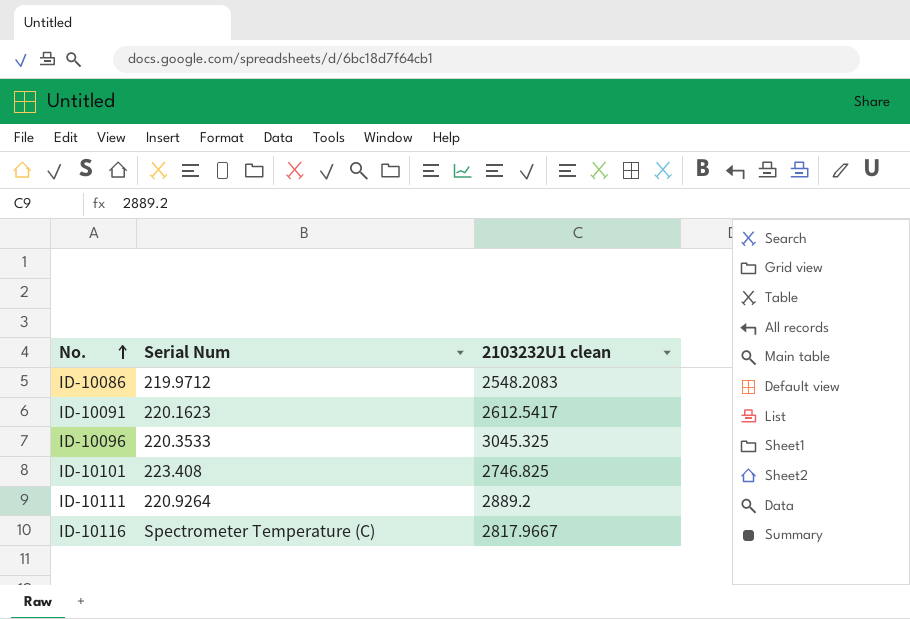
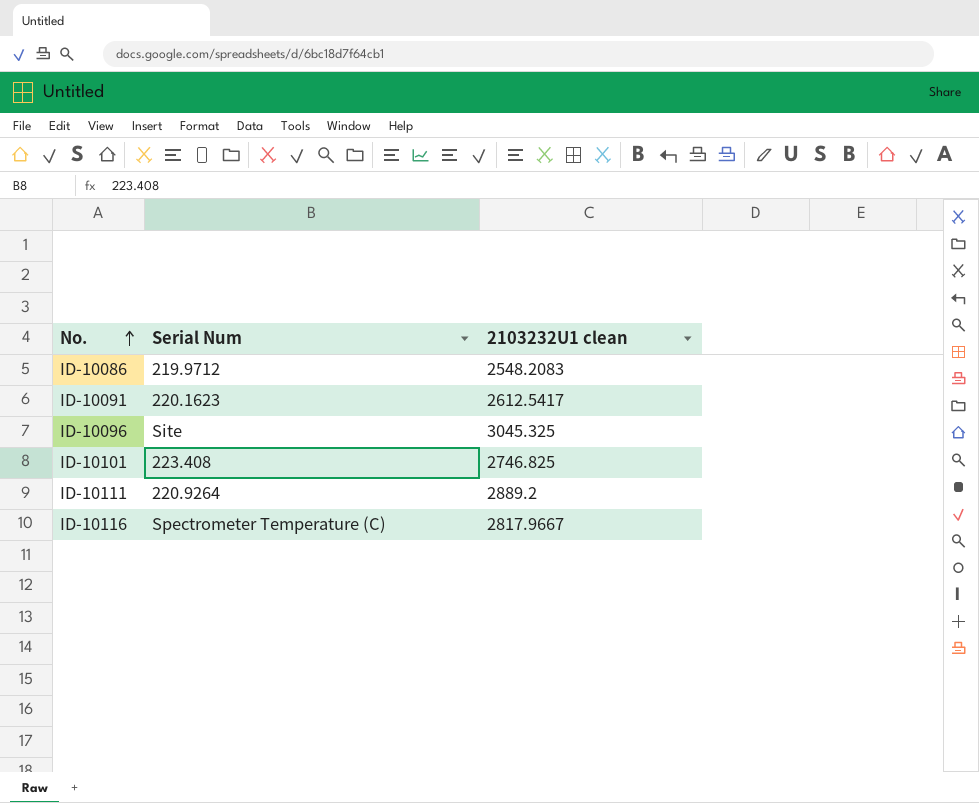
ID-10096 | Serial Num: 220.3533 -> Site

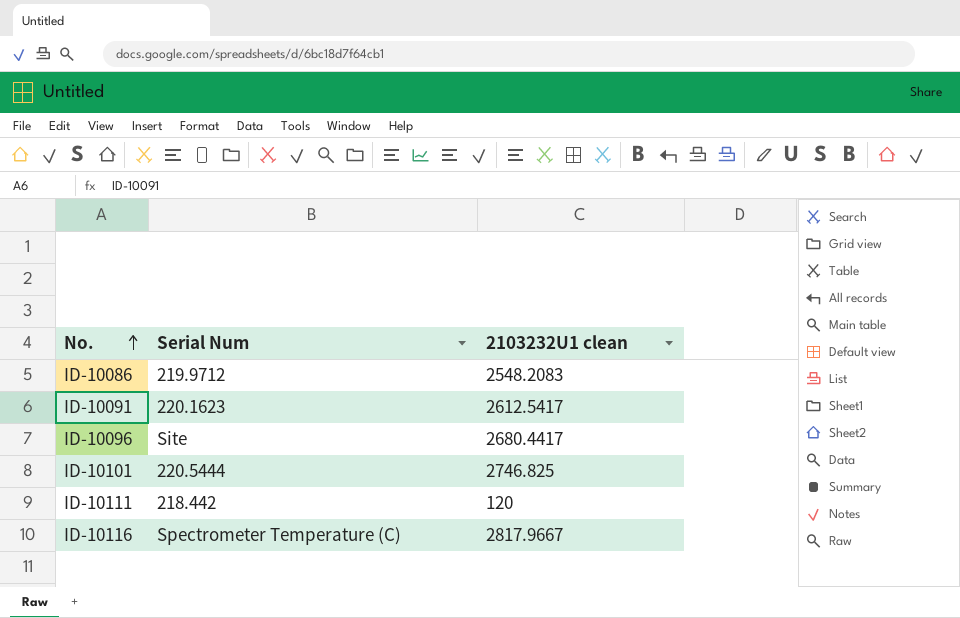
ID-10096 | 2103232U1 clean: 3045.325 -> 2680.4417
ID-10101 | Serial Num: 223.408 -> 220.5444
ID-10111 | Serial Num: 220.9264 -> 218.442
ID-10111 | 2103232U1 clean: 2889.2 -> 120

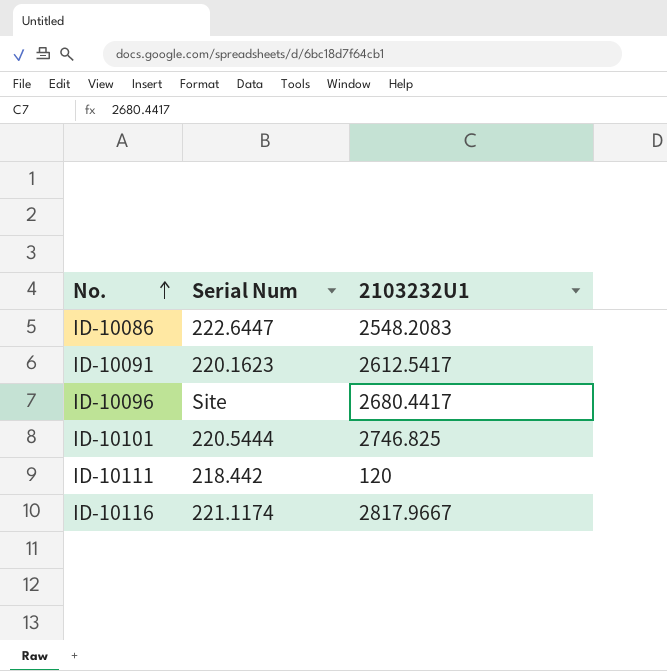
column name: 2103232U1 clean -> 2103232U1
ID-10086 | Serial Num: 219.9712 -> 222.6447
ID-10116 | Serial Num: Spectrometer Temperature (C) -> 221.1174

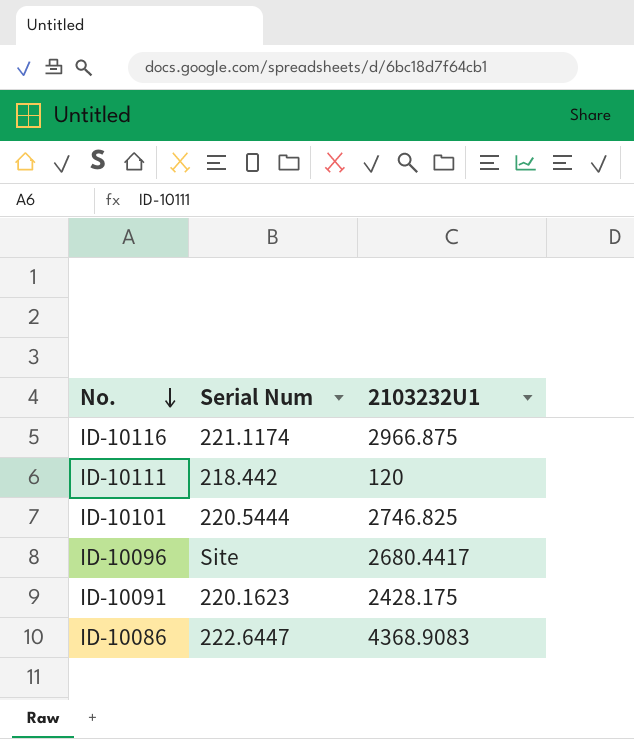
row order: No. ascending -> No. descending
ID-10116 | 2103232U1: 2817.9667 -> 2966.875
ID-10091 | 2103232U1: 2612.5417 -> 2428.175
ID-10086 | 2103232U1: 2548.2083 -> 4368.9083

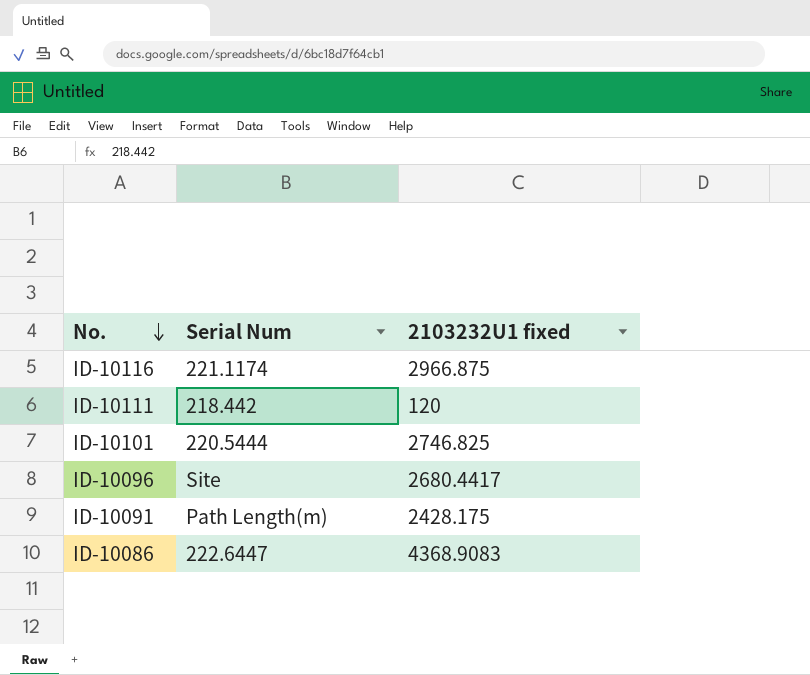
column name: 2103232U1 -> 2103232U1 fixed
ID-10091 | Serial Num: 220.1623 -> Path Length(m)

